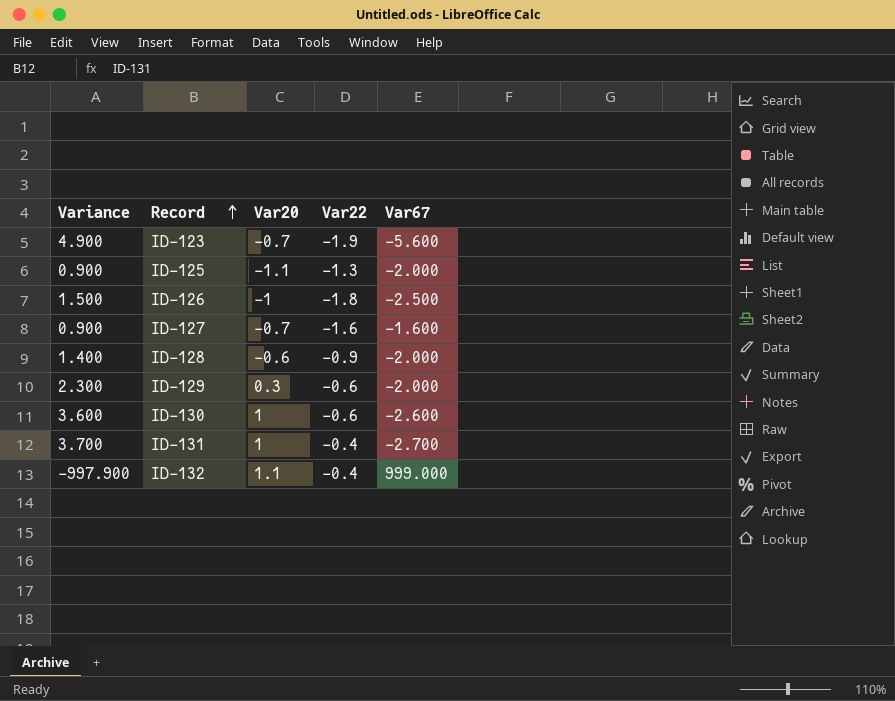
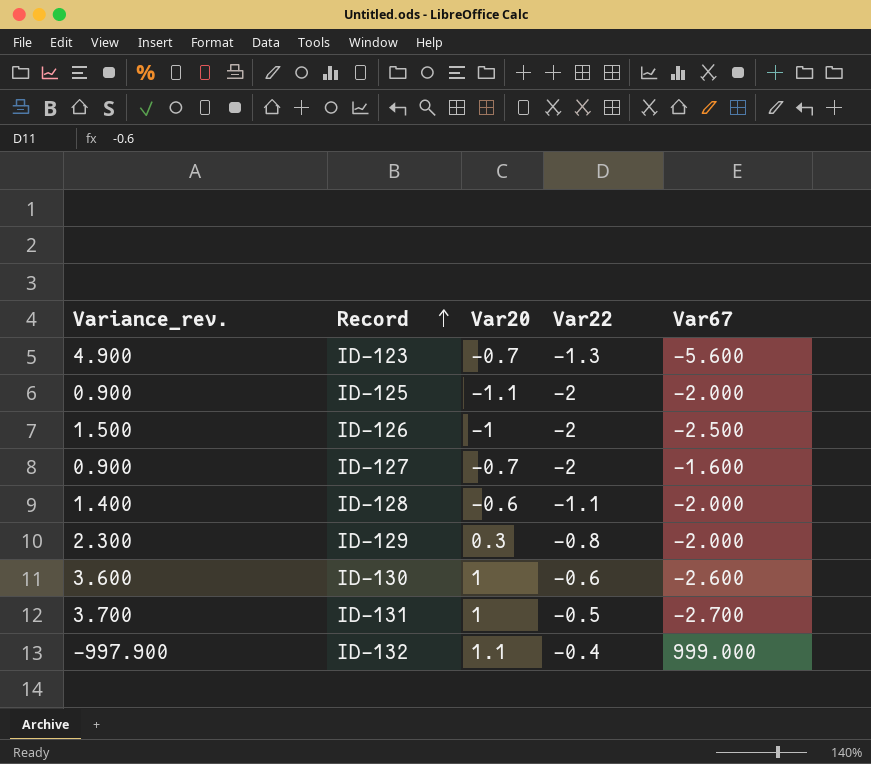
column name: Variance -> Variance_rev.
ID-123 | Var22: -1.9 -> -1.3
ID-125 | Var22: -1.3 -> -2
ID-126 | Var22: -1.8 -> -2
ID-127 | Var22: -1.6 -> -2
ID-128 | Var22: -0.9 -> -1.1
ID-129 | Var22: -0.6 -> -0.8
ID-131 | Var22: -0.4 -> -0.5

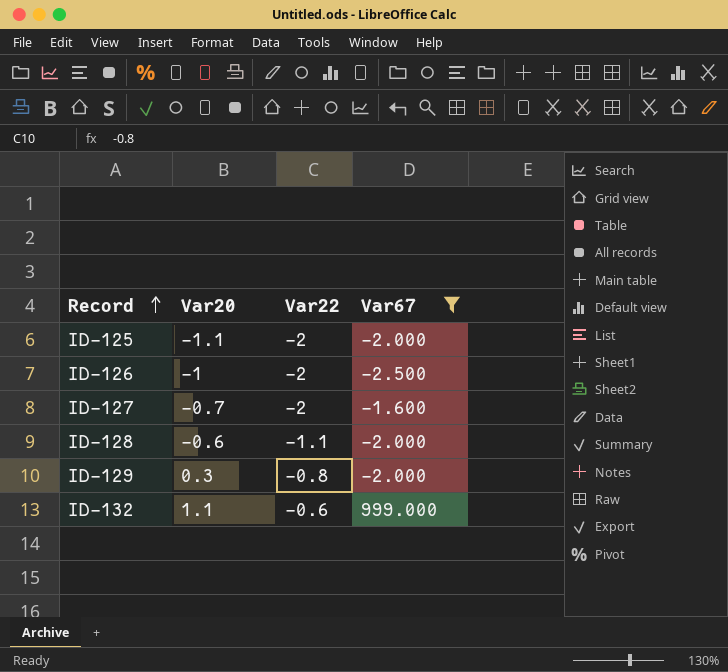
filter: none -> Var67 >= -2.500
column Variance_rev. | formula: [Var20] - [Var67] -> none
ID-132 | Var22: -0.4 -> -0.6

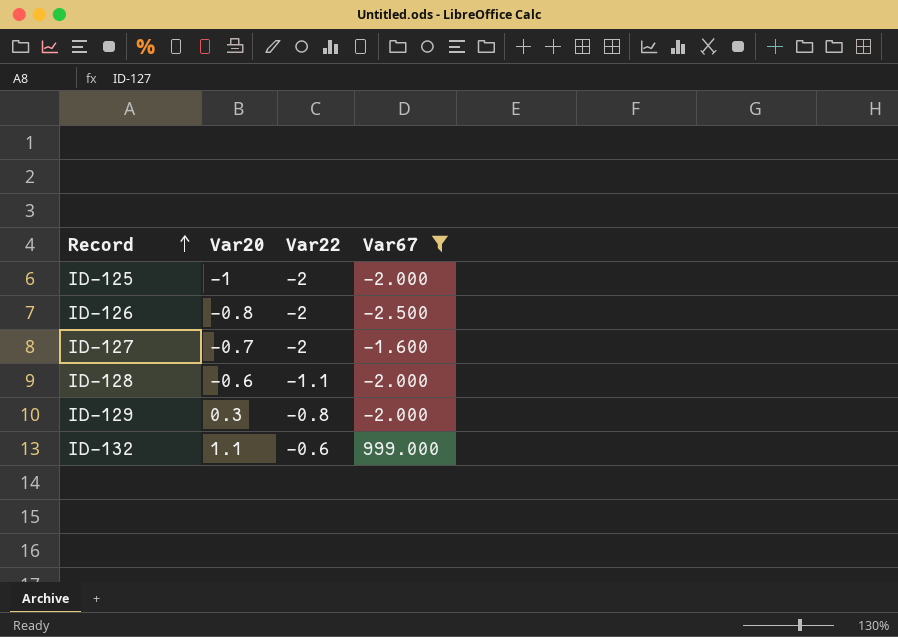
ID-125 | Var20: -1.1 -> -1
ID-126 | Var20: -1 -> -0.8

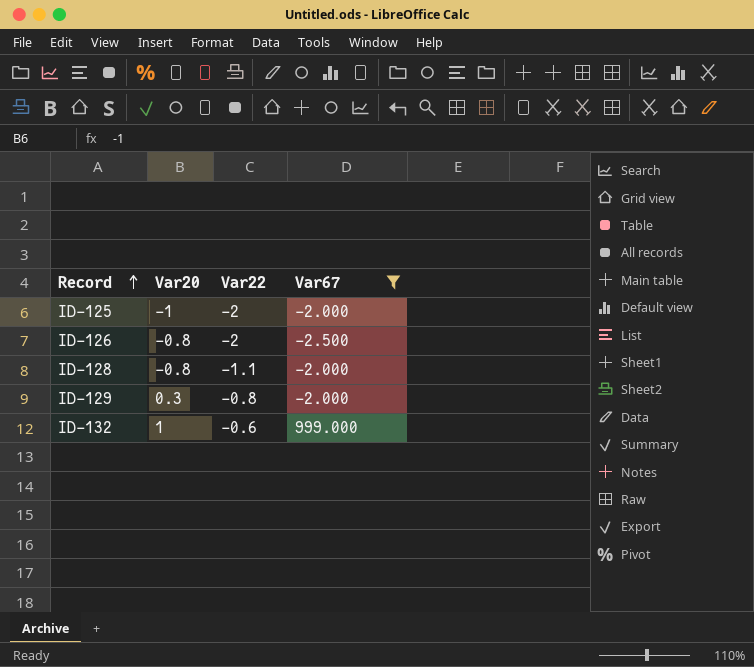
row ID-127: -0.7 | -2 | -1.600 -> none
ID-128 | Var20: -0.6 -> -0.8
ID-132 | Var20: 1.1 -> 1

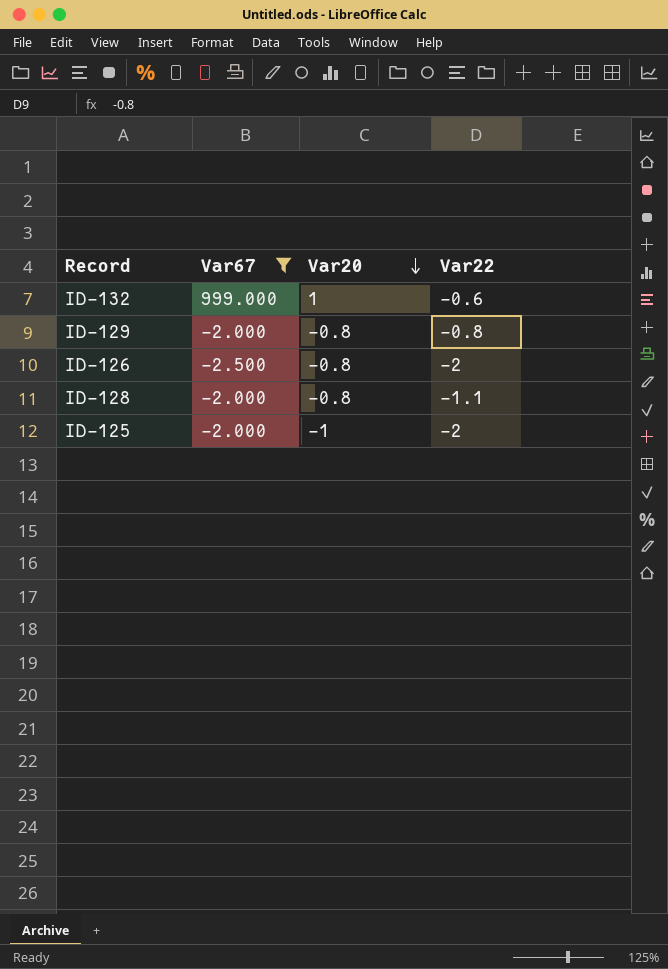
row order: Record ascending -> Var20 descending
column Var67 | position: 4 -> 2
ID-129 | Var20: 0.3 -> -0.8

